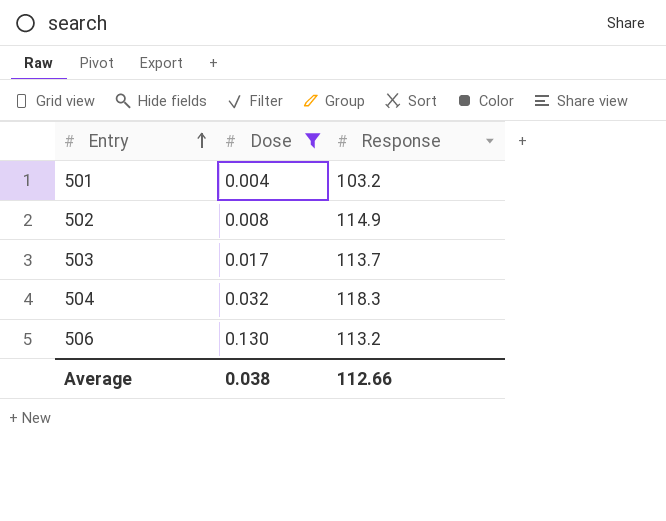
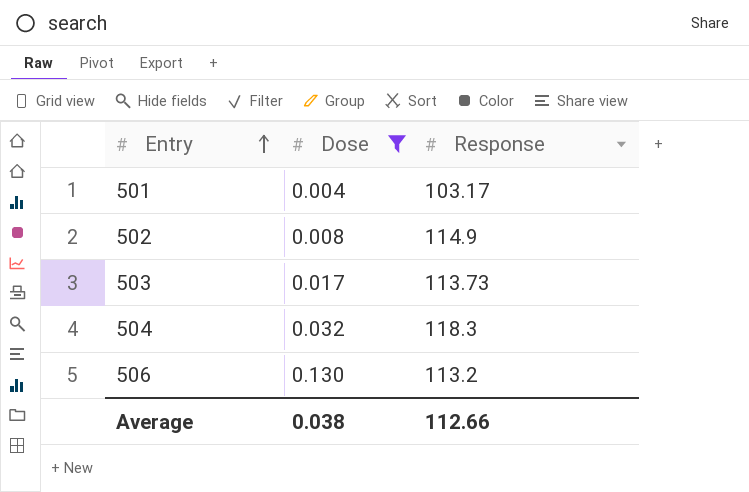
501 | Response: 103.2 -> 103.17
503 | Response: 113.7 -> 113.73

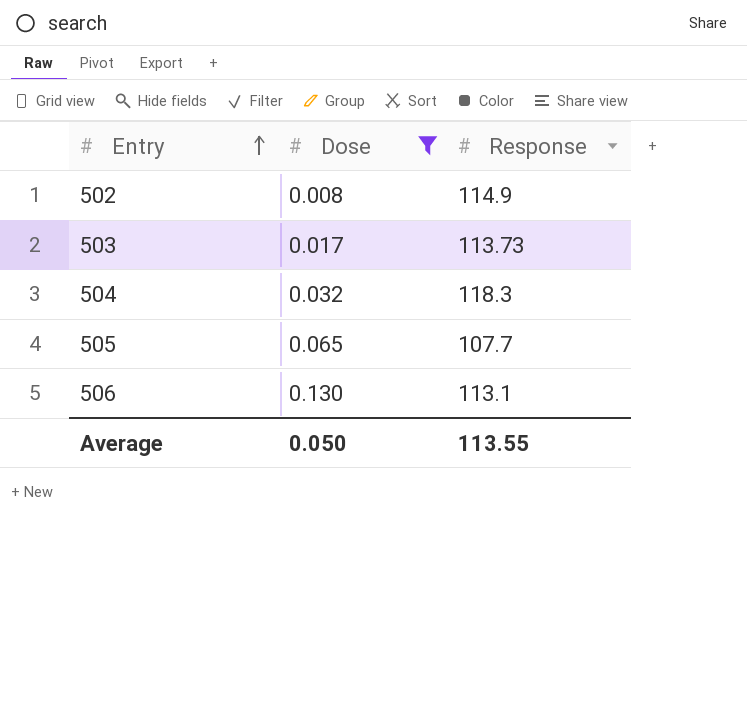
row 501: 0.004 | 103.17 -> none
row 505: none -> 0.065 | 107.7
506 | Response: 113.2 -> 113.1
Average | Dose: 0.038 -> 0.050
Average | Response: 112.66 -> 113.55

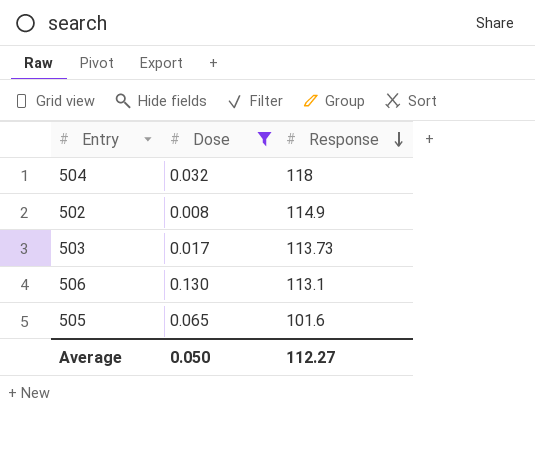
row order: Entry ascending -> Response descending
504 | Response: 118.3 -> 118
505 | Response: 107.7 -> 101.6
Average | Response: 113.55 -> 112.27

